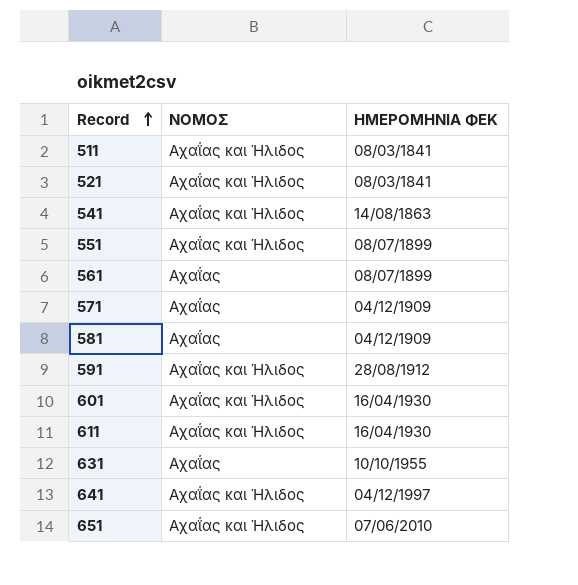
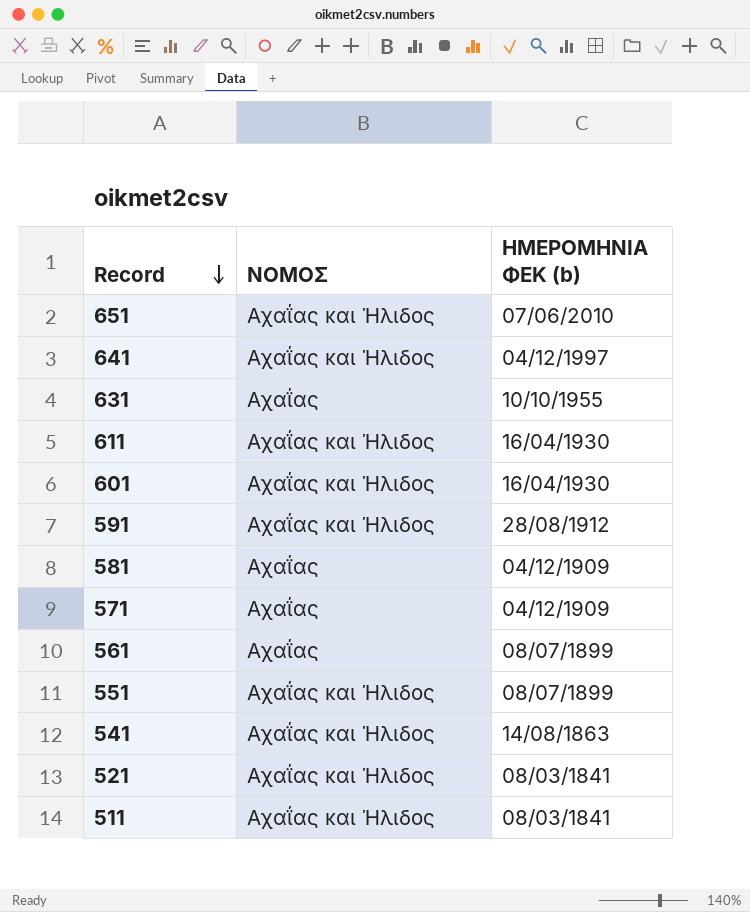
row order: Record ascending -> Record descending
column name: ΗΜΕΡΟΜΗΝΙΑ ΦΕΚ -> ΗΜΕΡΟΜΗΝΙΑ ΦΕΚ (b)

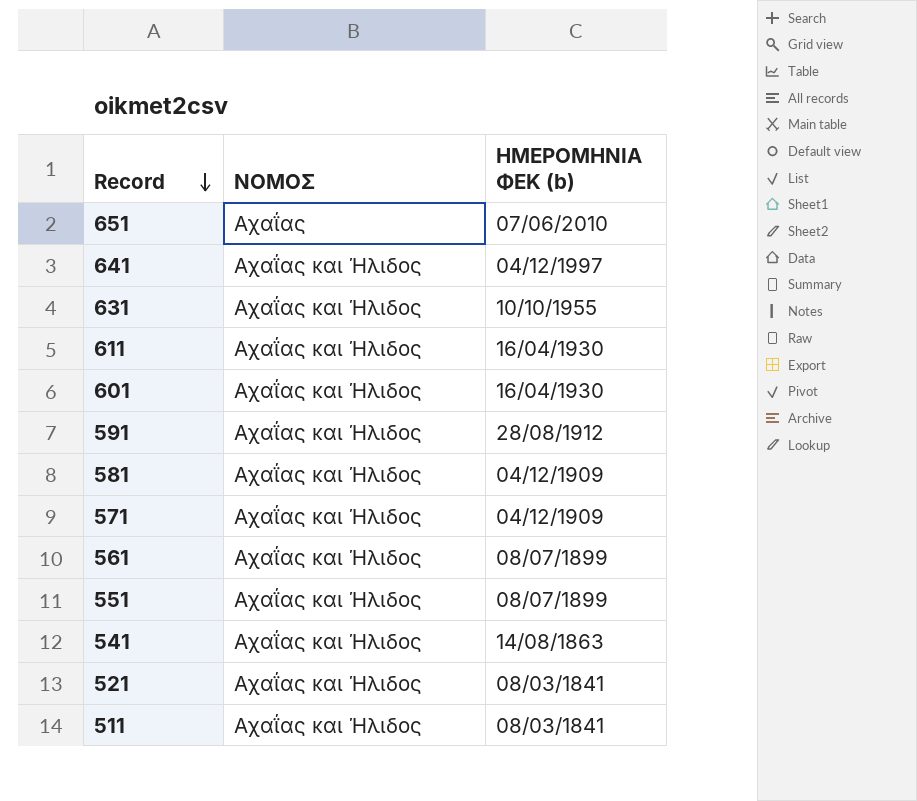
651 | ΝΟΜΟΣ: Αχαΐας και Ήλιδος -> Αχαΐας
631 | ΝΟΜΟΣ: Αχαΐας -> Αχαΐας και Ήλιδος
581 | ΝΟΜΟΣ: Αχαΐας -> Αχαΐας και Ήλιδος
571 | ΝΟΜΟΣ: Αχαΐας -> Αχαΐας και Ήλιδος
561 | ΝΟΜΟΣ: Αχαΐας -> Αχαΐας και Ήλιδος

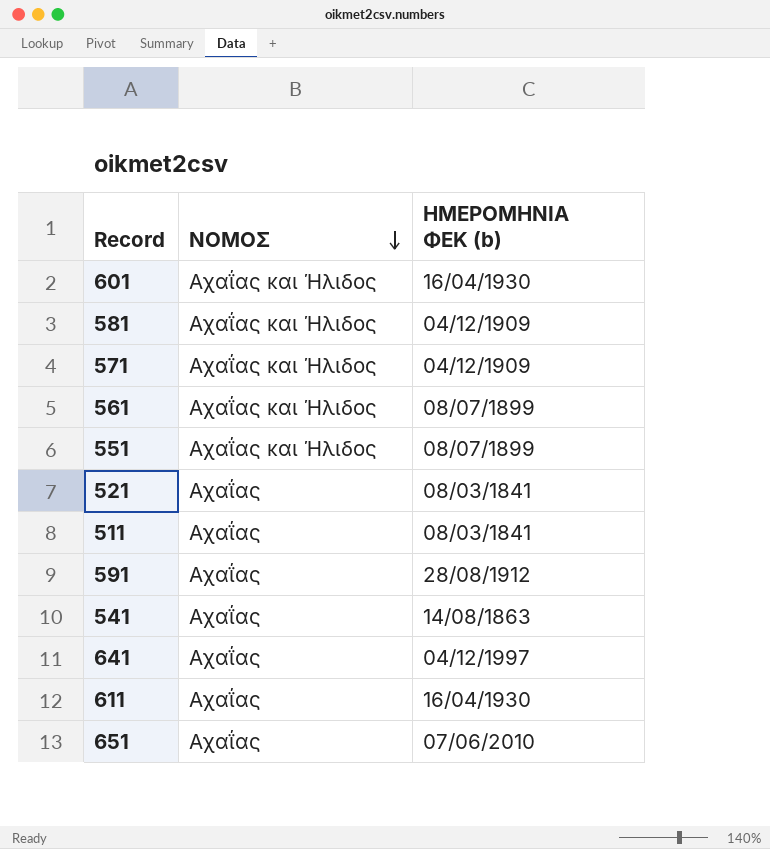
row order: Record descending -> ΝΟΜΟΣ descending
row 631: Αχαΐας και Ήλιδος | 10/10/1955 -> none
521 | ΝΟΜΟΣ: Αχαΐας και Ήλιδος -> Αχαΐας
511 | ΝΟΜΟΣ: Αχαΐας και Ήλιδος -> Αχαΐας
591 | ΝΟΜΟΣ: Αχαΐας και Ήλιδος -> Αχαΐας
541 | ΝΟΜΟΣ: Αχαΐας και Ήλιδος -> Αχαΐας
641 | ΝΟΜΟΣ: Αχαΐας και Ήλιδος -> Αχαΐας
611 | ΝΟΜΟΣ: Αχαΐας και Ήλιδος -> Αχαΐας

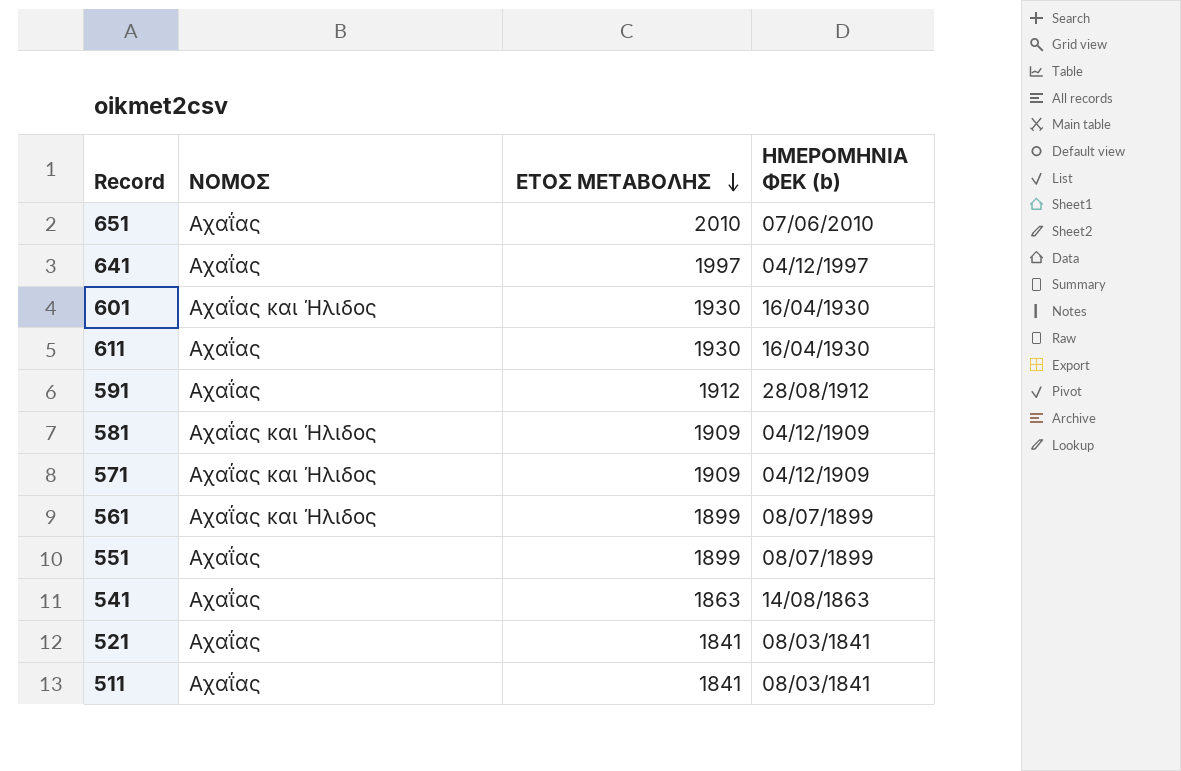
row order: ΝΟΜΟΣ descending -> ΕΤΟΣ ΜΕΤΑΒΟΛΗΣ descending
column ΕΤΟΣ ΜΕΤΑΒΟΛΗΣ | position: none -> 3
551 | ΝΟΜΟΣ: Αχαΐας και Ήλιδος -> Αχαΐας

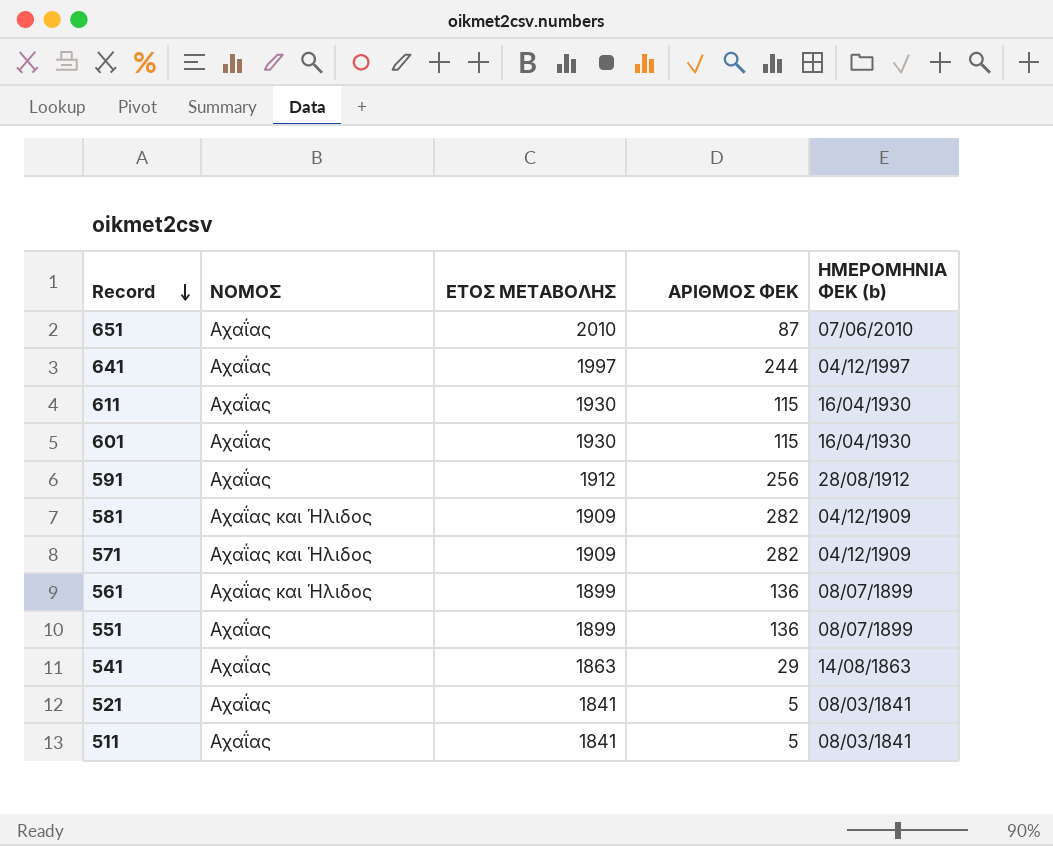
row order: ΕΤΟΣ ΜΕΤΑΒΟΛΗΣ descending -> Record descending
column ΑΡΙΘΜΟΣ ΦΕΚ | position: none -> 4
601 | ΝΟΜΟΣ: Αχαΐας και Ήλιδος -> Αχαΐας

